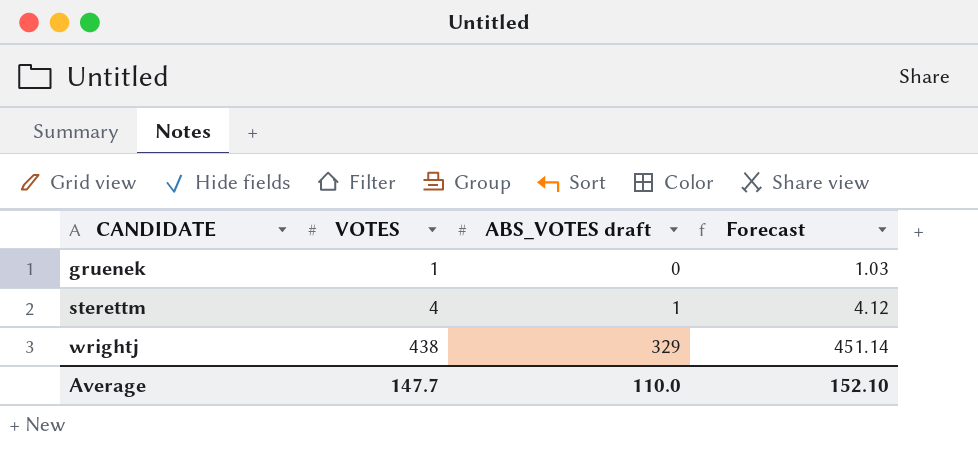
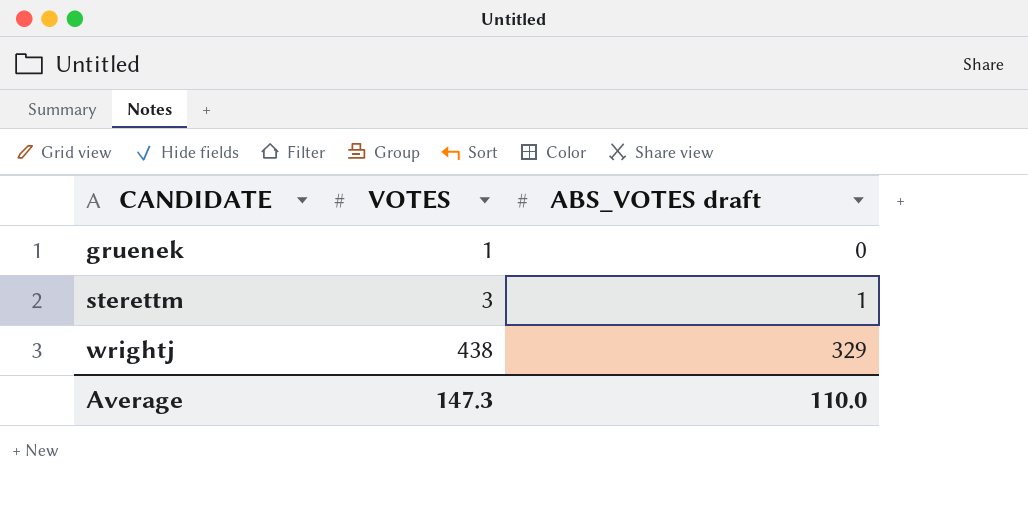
column Forecast | formula: [VOTES] * 1.03 -> none
sterettm | VOTES: 4 -> 3
Average | VOTES: 147.7 -> 147.3

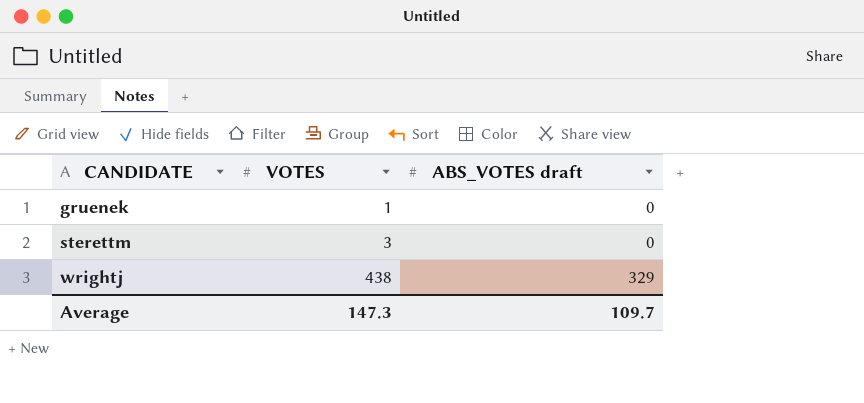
sterettm | ABS_VOTES draft: 1 -> 0
Average | ABS_VOTES draft: 110.0 -> 109.7

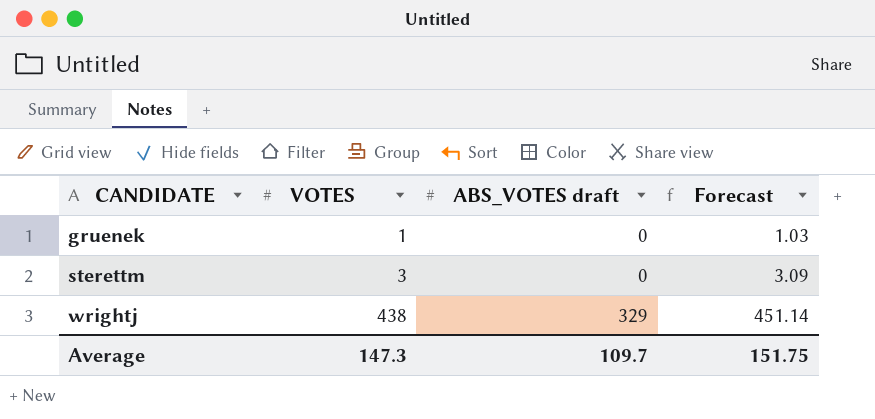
column Forecast | formula: none -> [VOTES] * 1.03

